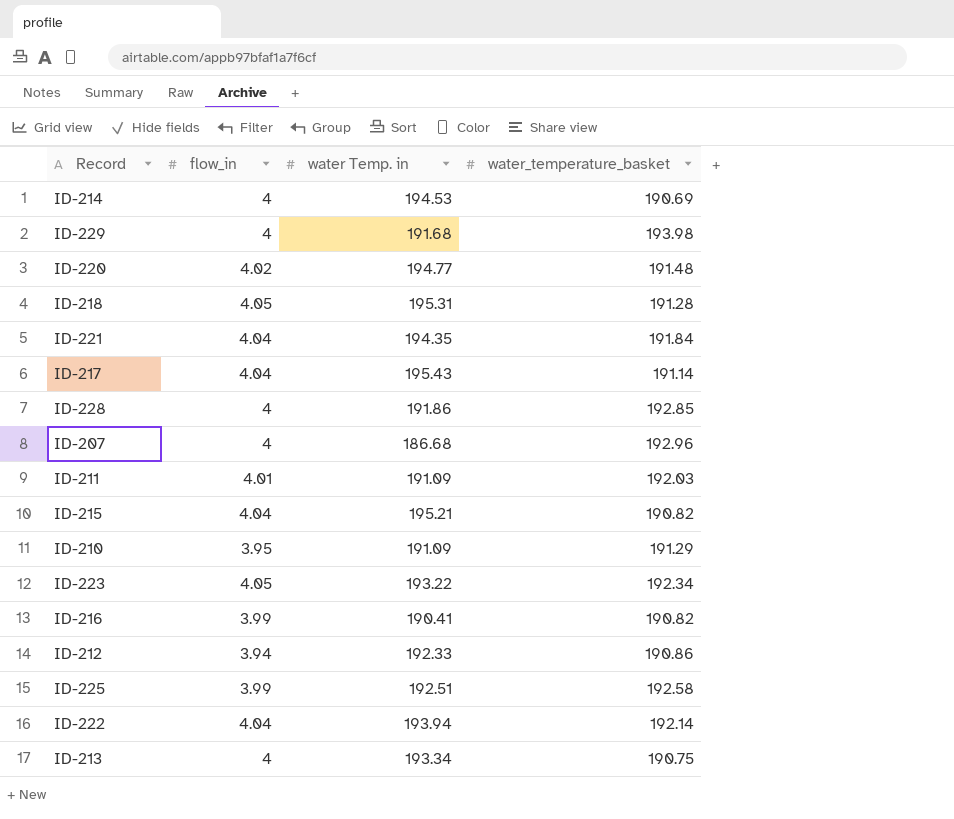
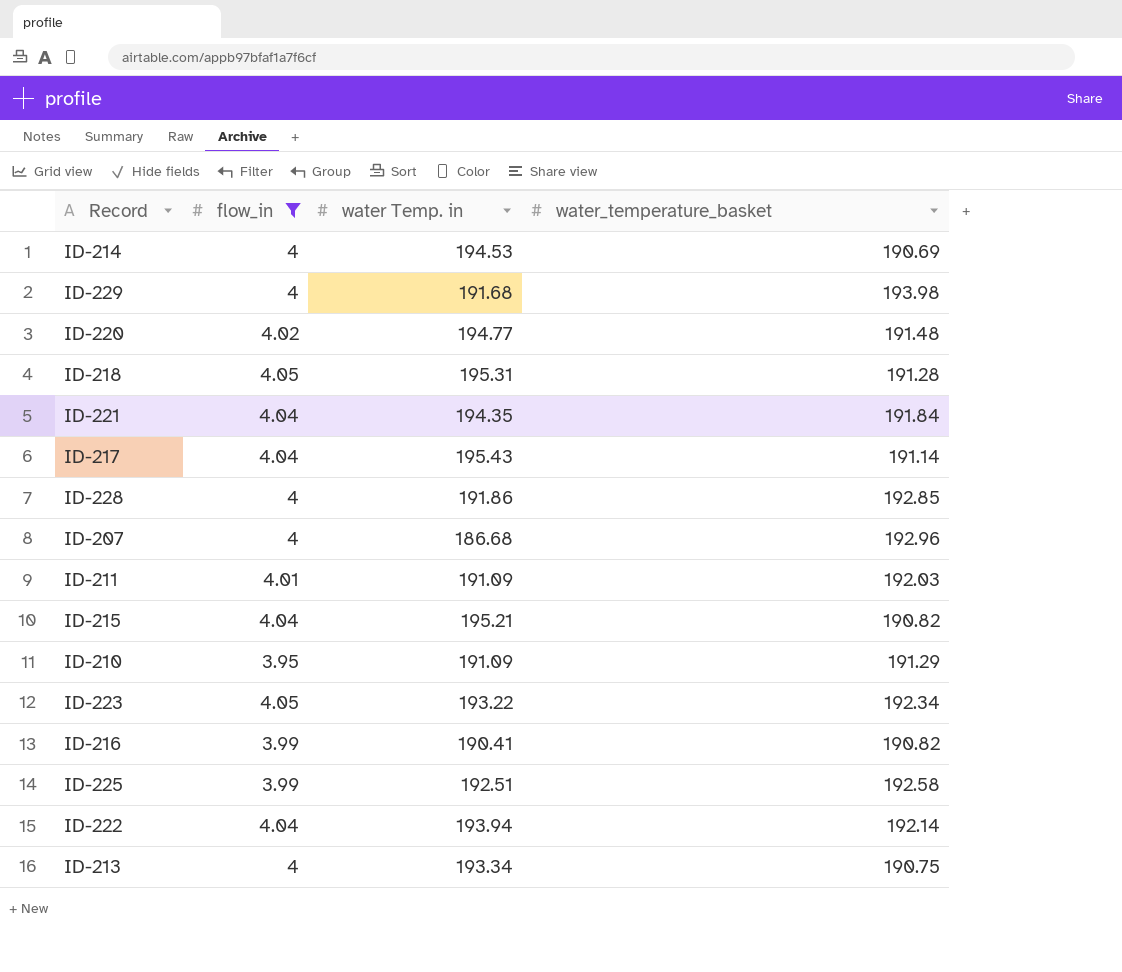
filter: none -> flow_in != 3.94

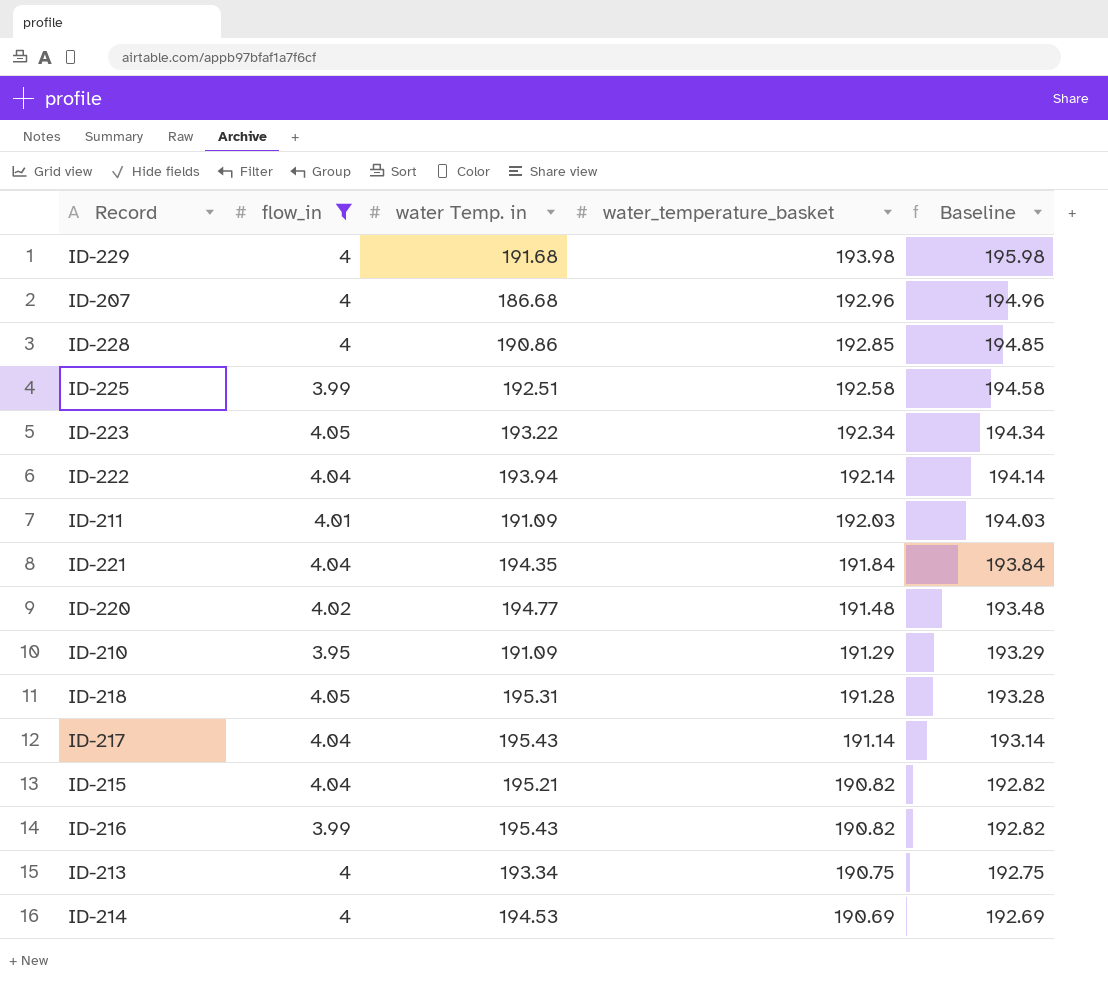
row order: none -> water_temperature_basket descending
column Baseline | formula: none -> [water_temperature_basket] + 2
ID-228 | water Temp. in: 191.86 -> 190.86
ID-216 | water Temp. in: 190.41 -> 195.43

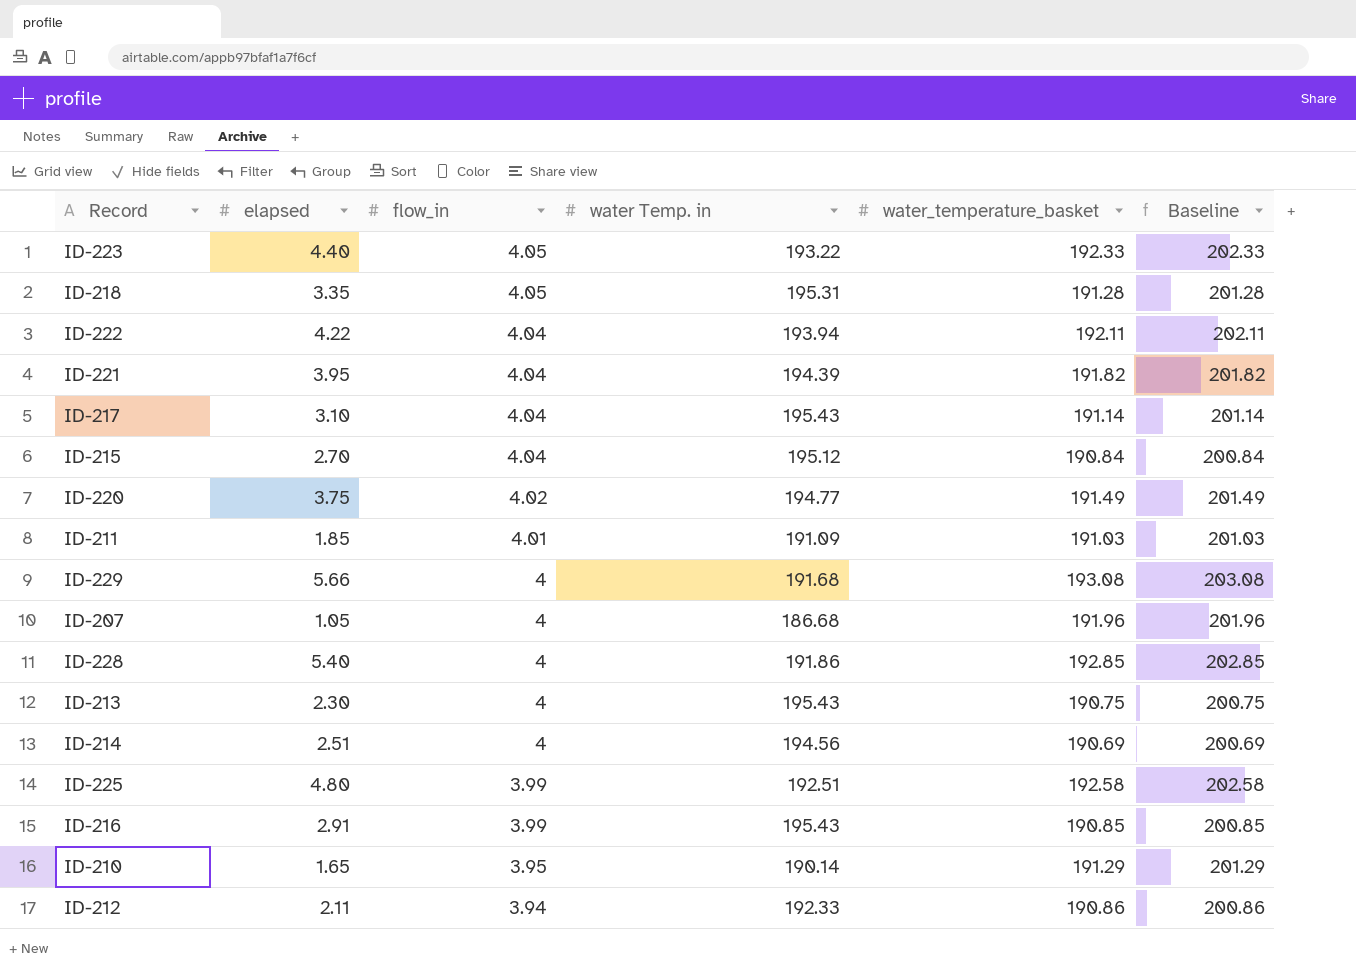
filter: flow_in != 3.94 -> none
row order: water_temperature_basket descending -> flow_in descending
column elapsed | position: none -> 2
column Baseline | formula: [water_temperature_basket] + 2 -> [water_temperature_basket] + 10
ID-223 | water_temperature_basket: 192.34 -> 192.33
ID-222 | water_temperature_basket: 192.14 -> 192.11
ID-221 | water Temp. in: 194.35 -> 194.39
ID-221 | water_temperature_basket: 191.84 -> 191.82
ID-215 | water Temp. in: 195.21 -> 195.12
ID-215 | water_temperature_basket: 190.82 -> 190.84
ID-220 | water_temperature_basket: 191.48 -> 191.49
ID-211 | water_temperature_basket: 192.03 -> 191.03
ID-229 | water_temperature_basket: 193.98 -> 193.08
ID-207 | water_temperature_basket: 192.96 -> 191.96
ID-228 | water Temp. in: 190.86 -> 191.86
ID-213 | water Temp. in: 193.34 -> 195.43
ID-214 | water Temp. in: 194.53 -> 194.56
ID-216 | water_temperature_basket: 190.82 -> 190.85
ID-210 | water Temp. in: 191.09 -> 190.14

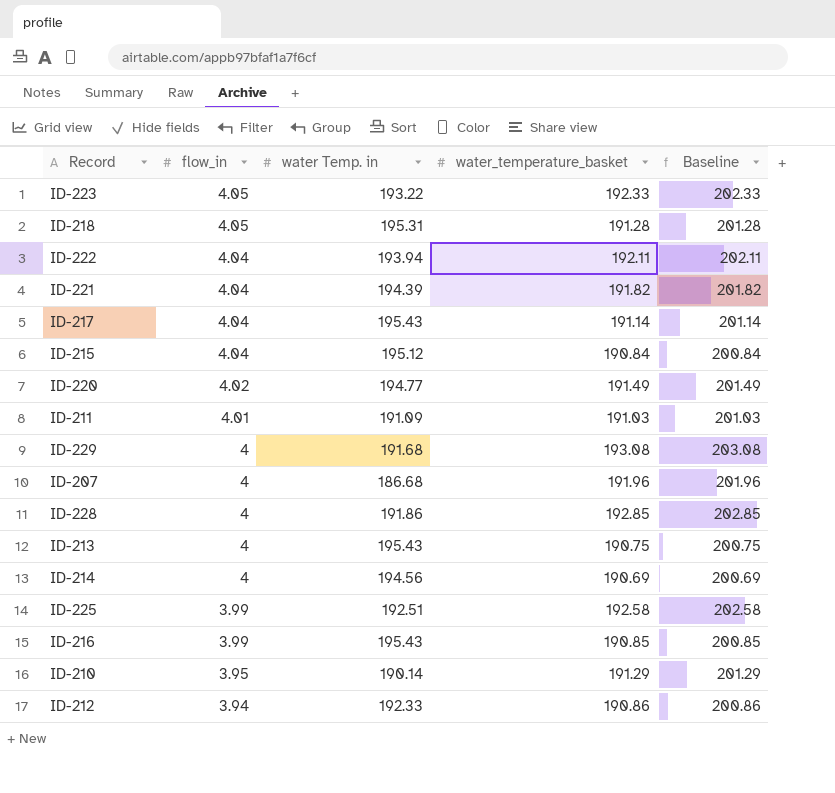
column elapsed | position: 2 -> none

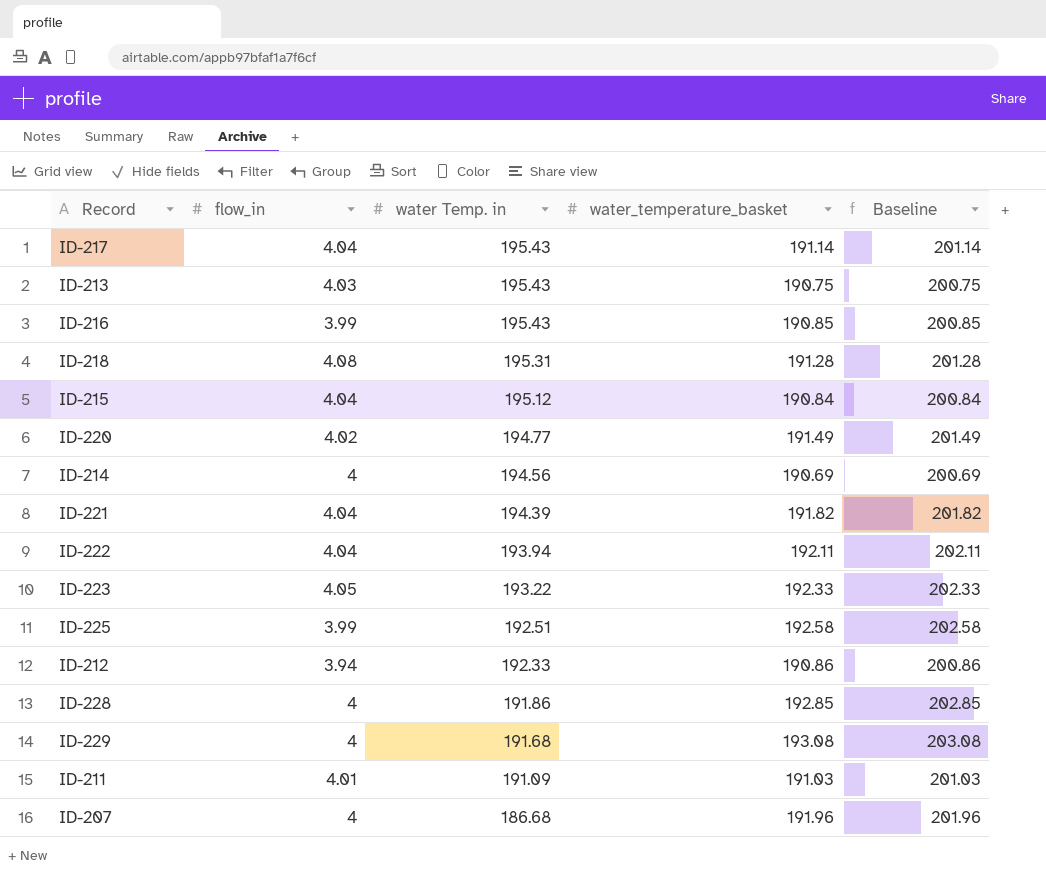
row order: flow_in descending -> water Temp. in descending
row ID-210: 3.95 | 190.14 | 191.29 | 201.29 -> none
ID-213 | flow_in: 4 -> 4.03
ID-218 | flow_in: 4.05 -> 4.08

